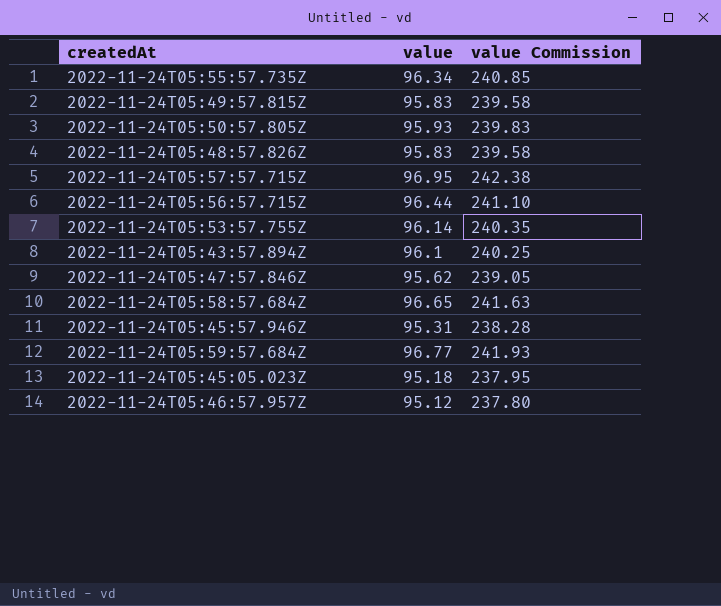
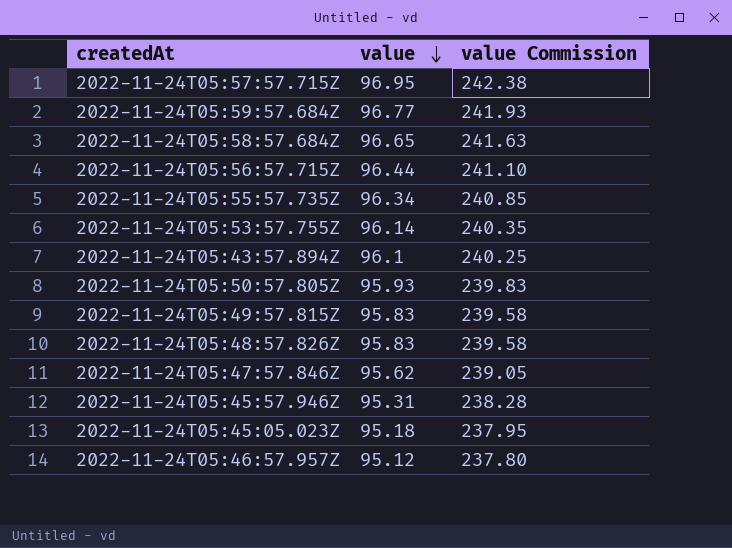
row order: none -> value descending

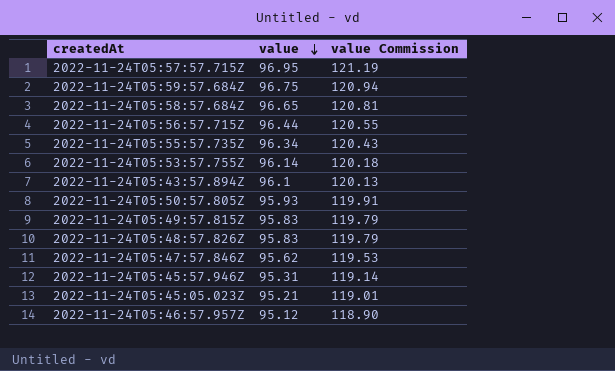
column value Commission | formula: [value] * 2.5 -> [value] * 1.25
2022-11-24T05:59:57.684Z | value: 96.77 -> 96.75
2022-11-24T05:45:05.023Z | value: 95.18 -> 95.21

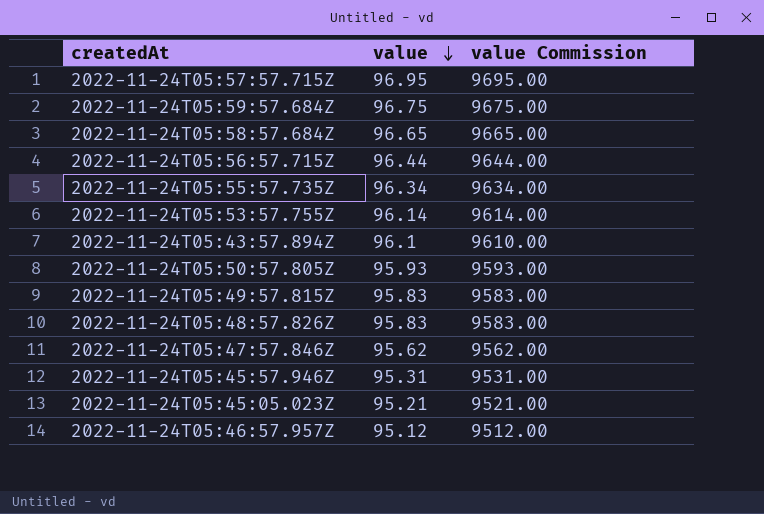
column value Commission | formula: [value] * 1.25 -> [value] * 100

